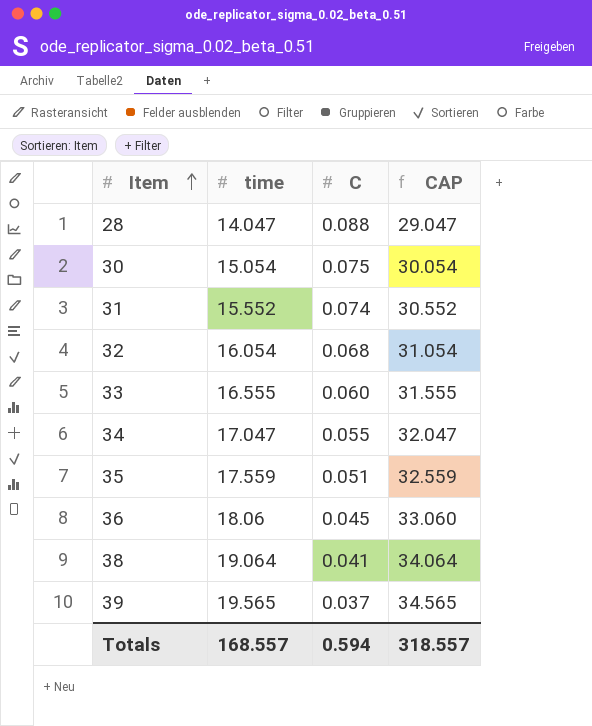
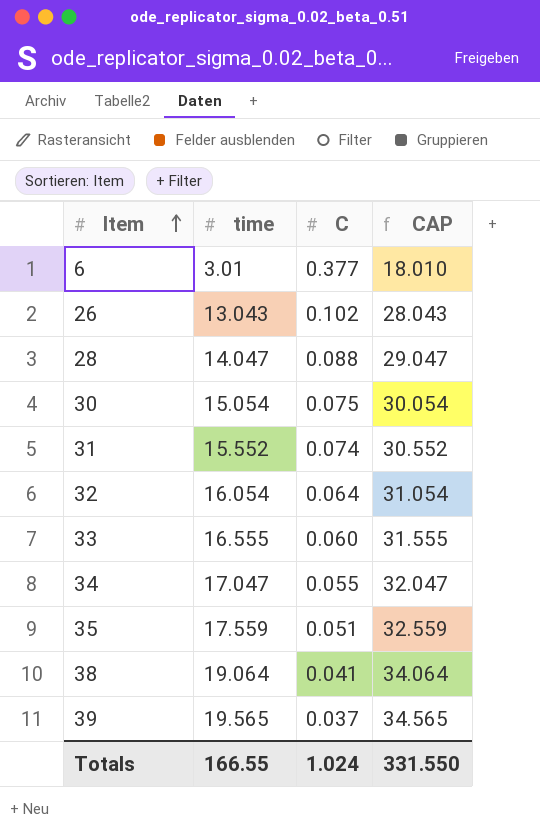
row 36: 18.06 | 0.045 | 33.060 -> none
row 6: none -> 3.01 | 0.377 | 18.010
row 26: none -> 13.043 | 0.102 | 28.043
32 | C: 0.068 -> 0.064
Totals | time: 168.557 -> 166.55
Totals | C: 0.594 -> 1.024
Totals | CAP: 318.557 -> 331.550

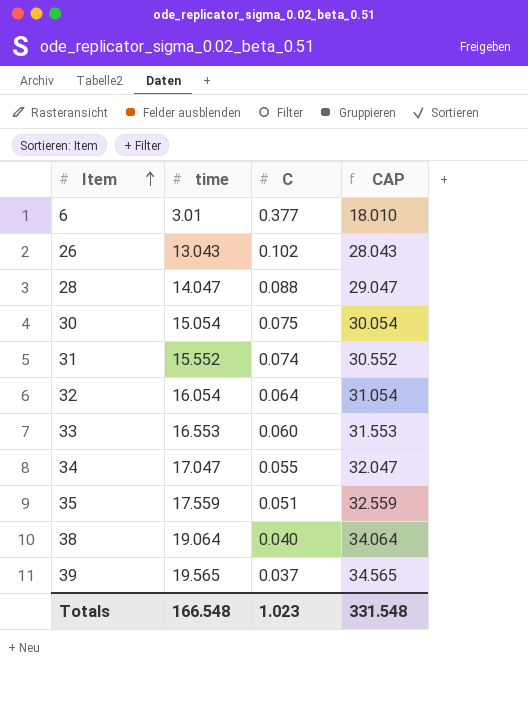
33 | time: 16.555 -> 16.553
33 | CAP: 31.555 -> 31.553
38 | C: 0.041 -> 0.040
Totals | time: 166.55 -> 166.548
Totals | C: 1.024 -> 1.023
Totals | CAP: 331.550 -> 331.548

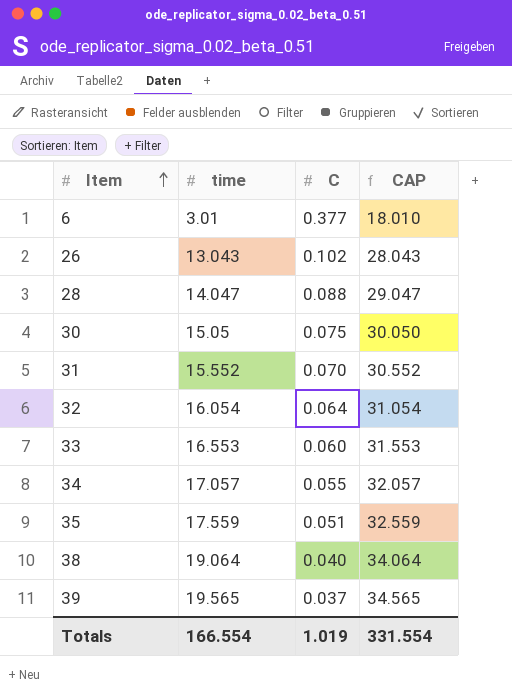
30 | time: 15.054 -> 15.05
30 | CAP: 30.054 -> 30.050
31 | C: 0.074 -> 0.070
34 | time: 17.047 -> 17.057
34 | CAP: 32.047 -> 32.057
Totals | time: 166.548 -> 166.554
Totals | C: 1.023 -> 1.019
Totals | CAP: 331.548 -> 331.554

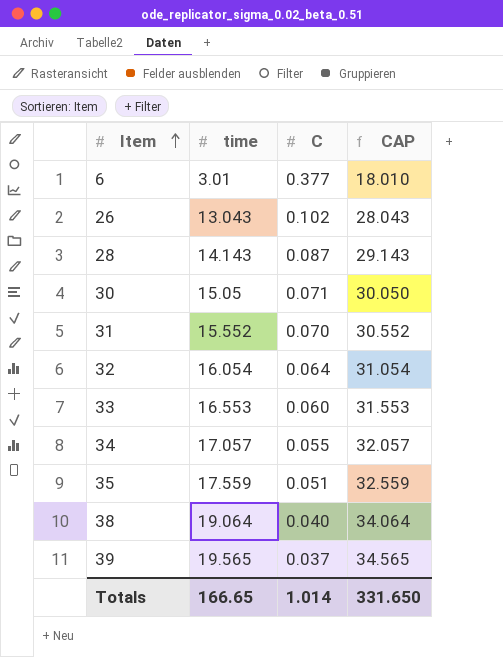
28 | time: 14.047 -> 14.143
28 | C: 0.088 -> 0.087
28 | CAP: 29.047 -> 29.143
30 | C: 0.075 -> 0.071
Totals | time: 166.554 -> 166.65
Totals | C: 1.019 -> 1.014
Totals | CAP: 331.554 -> 331.650

